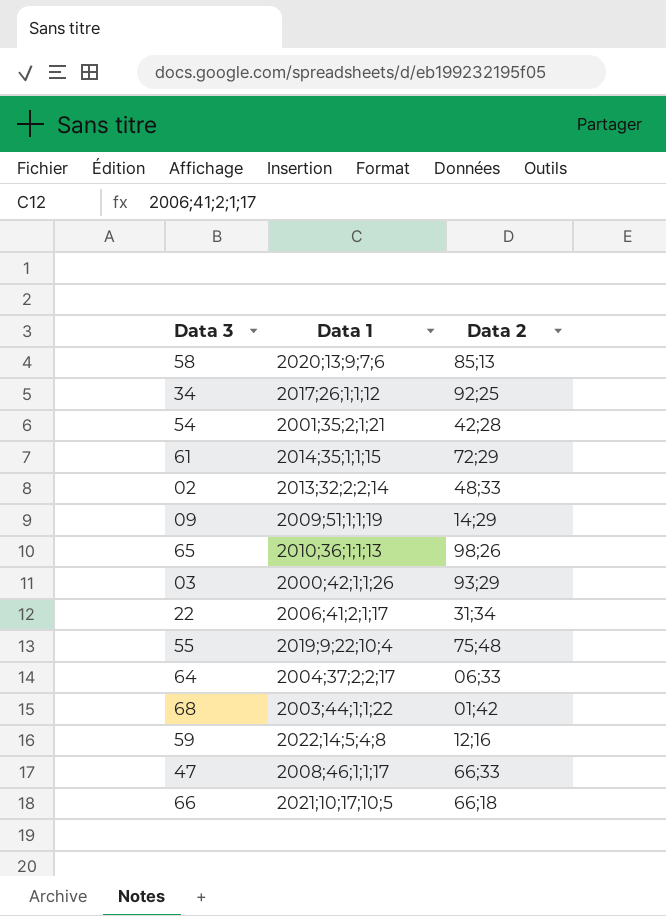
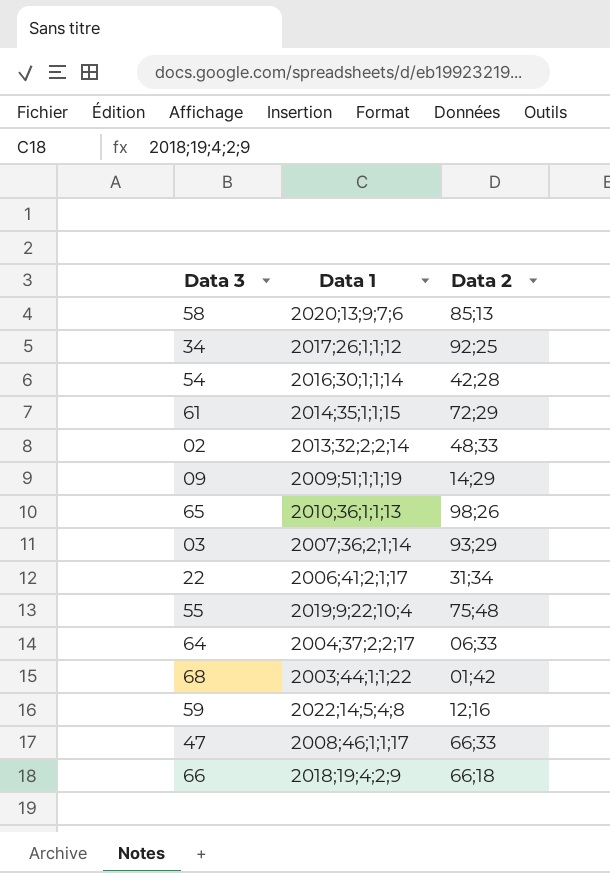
54 | Data 1: 2001;35;2;1;21 -> 2016;30;1;1;14
03 | Data 1: 2000;42;1;1;26 -> 2007;36;2;1;14
66 | Data 1: 2021;10;17;10;5 -> 2018;19;4;2;9

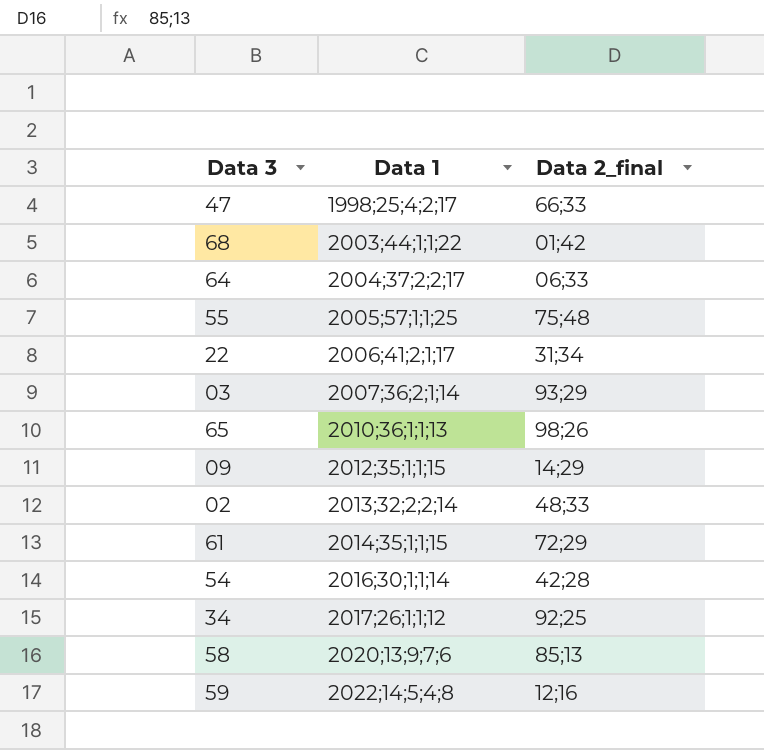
row order: none -> Data 1 ascending
column name: Data 2 -> Data 2_final
row 66: 2018;19;4;2;9 | 66;18 -> none
47 | Data 1: 2008;46;1;1;17 -> 1998;25;4;2;17
55 | Data 1: 2019;9;22;10;4 -> 2005;57;1;1;25
09 | Data 1: 2009;51;1;1;19 -> 2012;35;1;1;15

